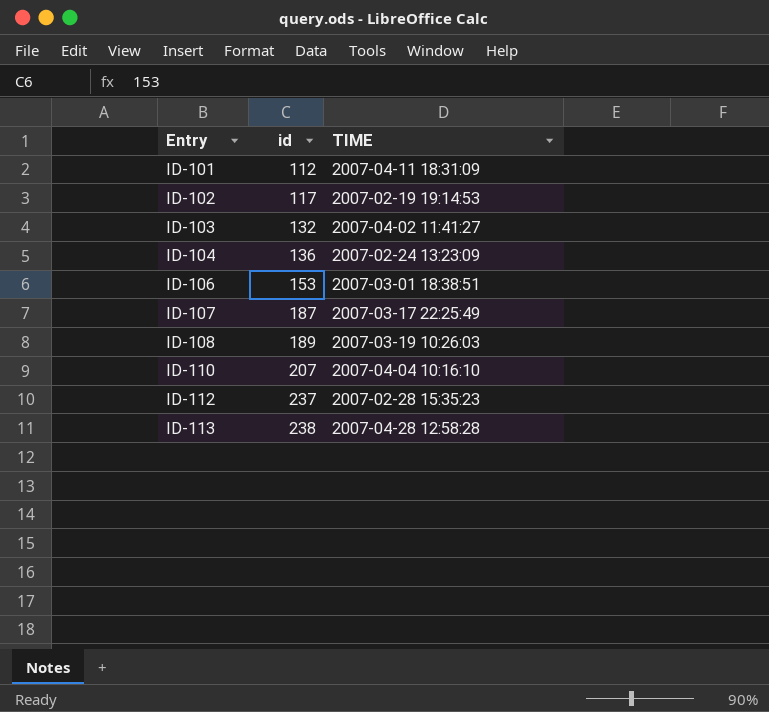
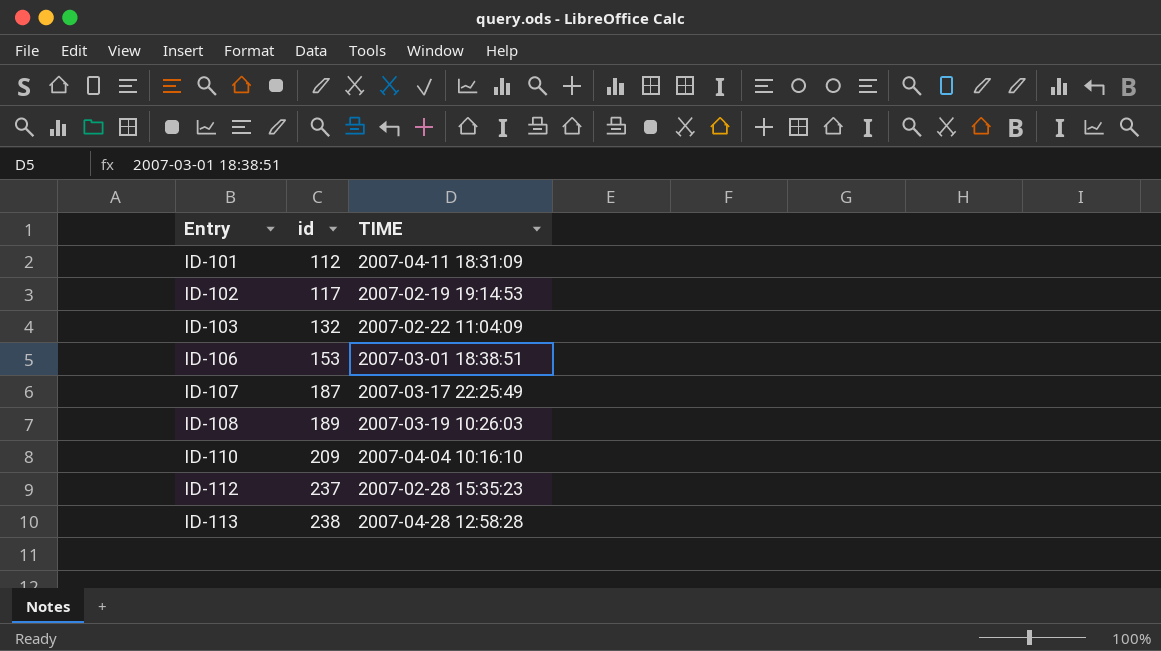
row ID-104: 136 | 2007-02-24 13:23:09 -> none
ID-103 | TIME: 2007-04-02 11:41:27 -> 2007-02-22 11:04:09
ID-110 | id: 207 -> 209

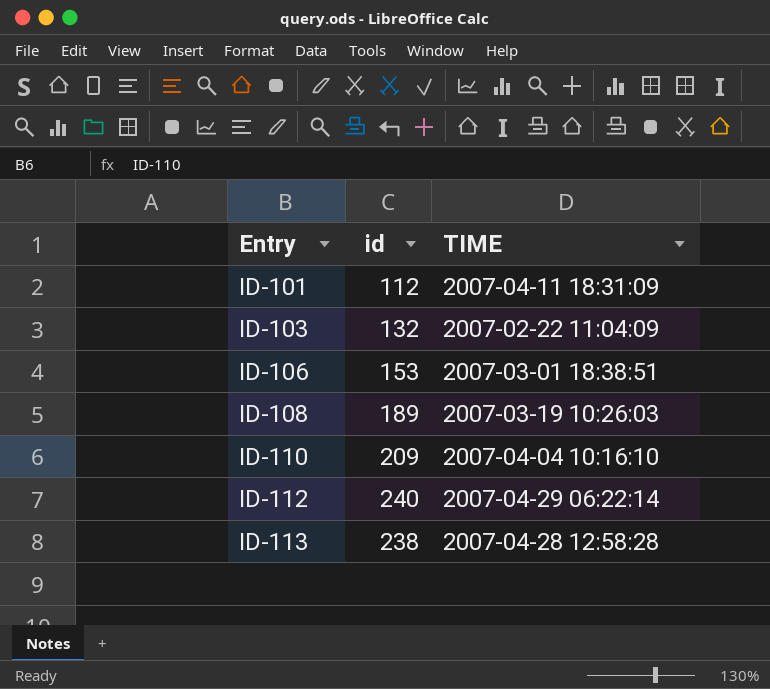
row ID-102: 117 | 2007-02-19 19:14:53 -> none
row ID-107: 187 | 2007-03-17 22:25:49 -> none
ID-112 | id: 237 -> 240
ID-112 | TIME: 2007-02-28 15:35:23 -> 2007-04-29 06:22:14

